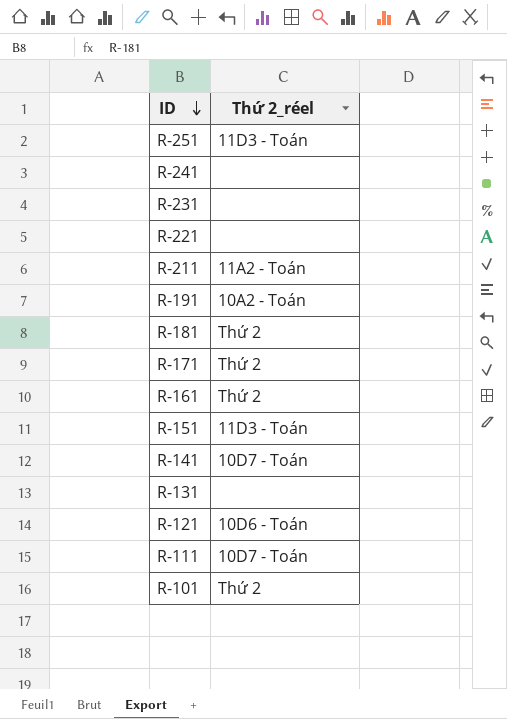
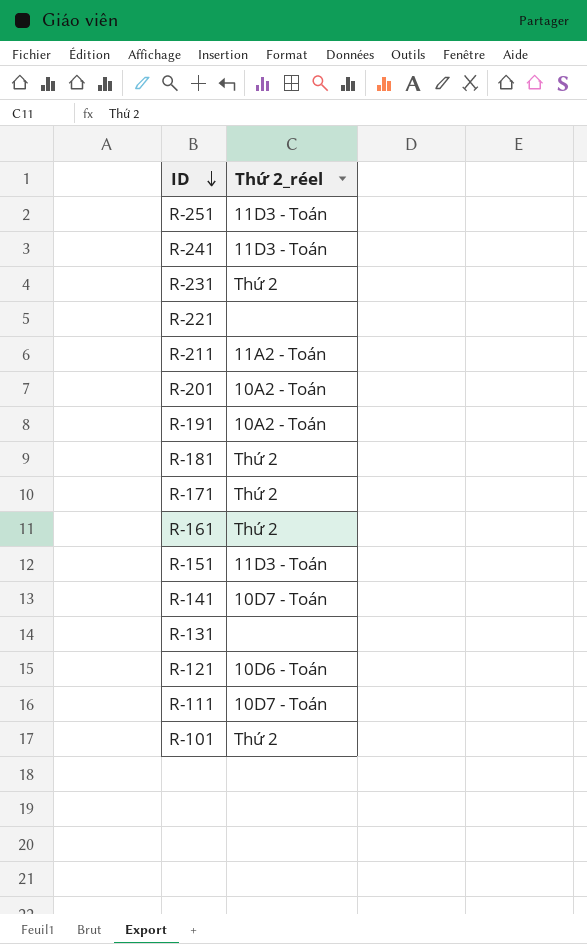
R-241 | Thứ 2_réel: none -> 11D3 - Toán
R-231 | Thứ 2_réel: none -> Thứ 2
row R-201: none -> 10A2 - Toán

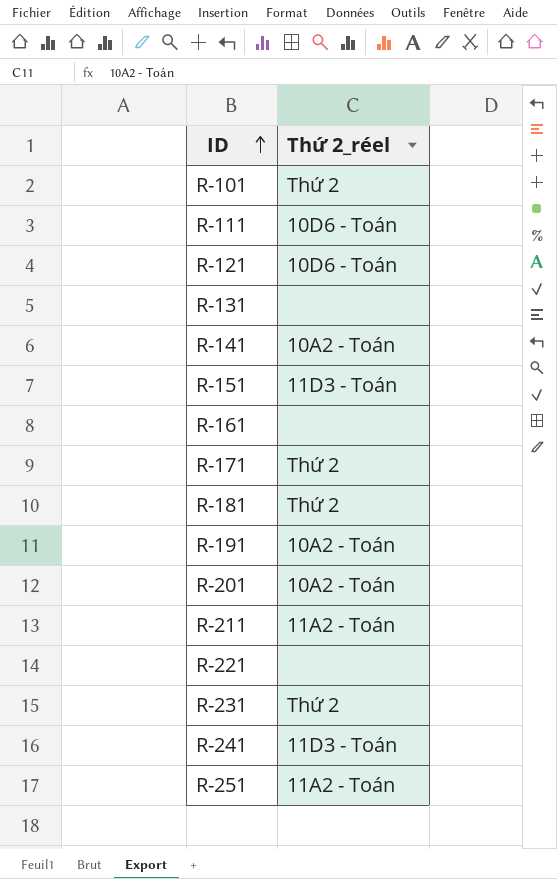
row order: ID descending -> ID ascending
R-111 | Thứ 2_réel: 10D7 - Toán -> 10D6 - Toán
R-141 | Thứ 2_réel: 10D7 - Toán -> 10A2 - Toán
R-161 | Thứ 2_réel: Thứ 2 -> none
R-251 | Thứ 2_réel: 11D3 - Toán -> 11A2 - Toán

